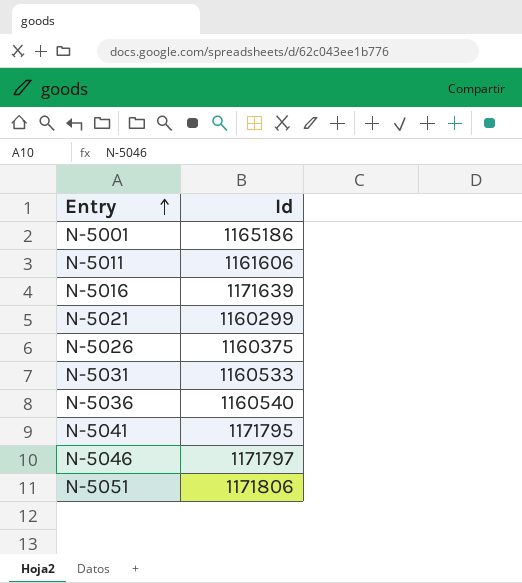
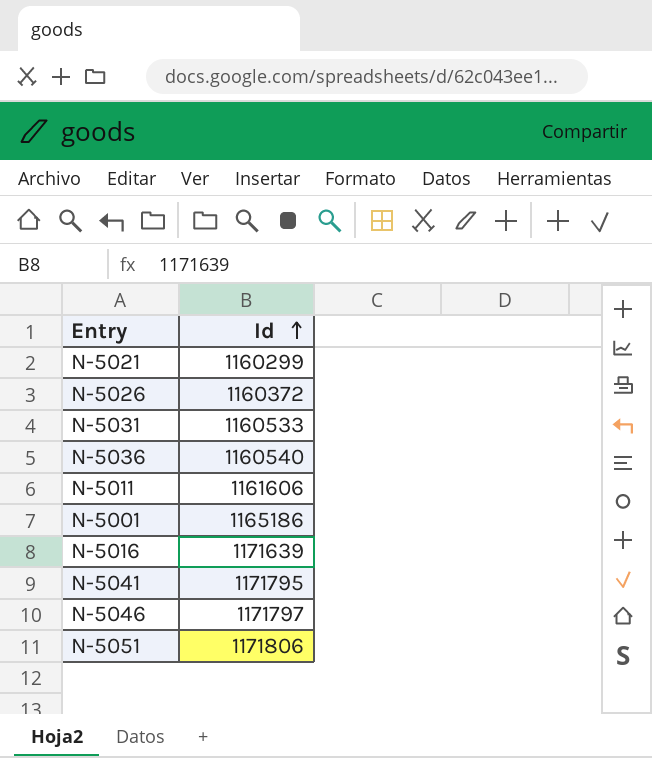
row order: Entry ascending -> Id ascending
N-5026 | Id: 1160375 -> 1160372

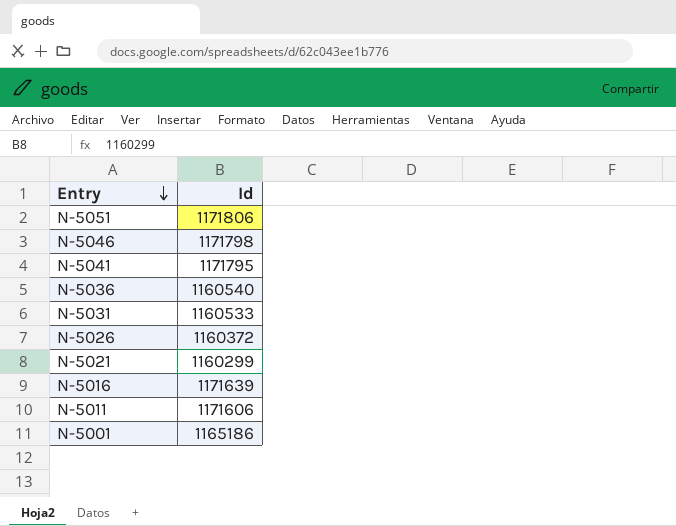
row order: Id ascending -> Entry descending
N-5046 | Id: 1171797 -> 1171798
N-5011 | Id: 1161606 -> 1171606

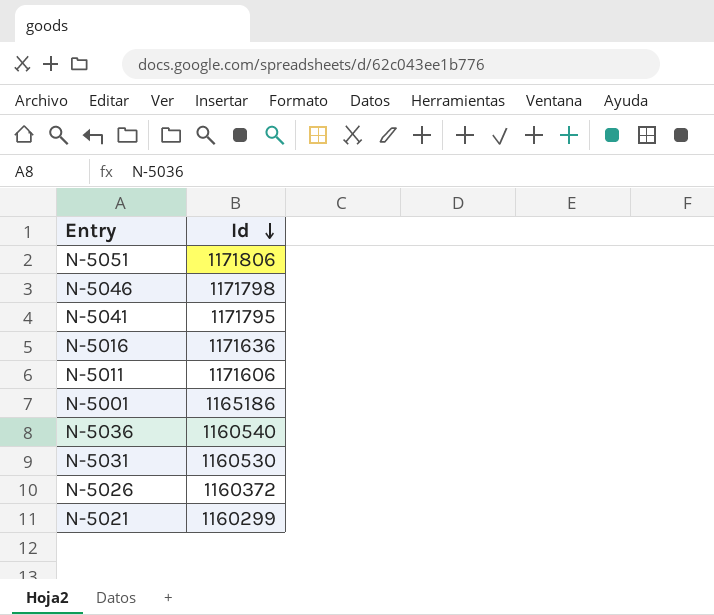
row order: Entry descending -> Id descending
N-5016 | Id: 1171639 -> 1171636
N-5031 | Id: 1160533 -> 1160530

